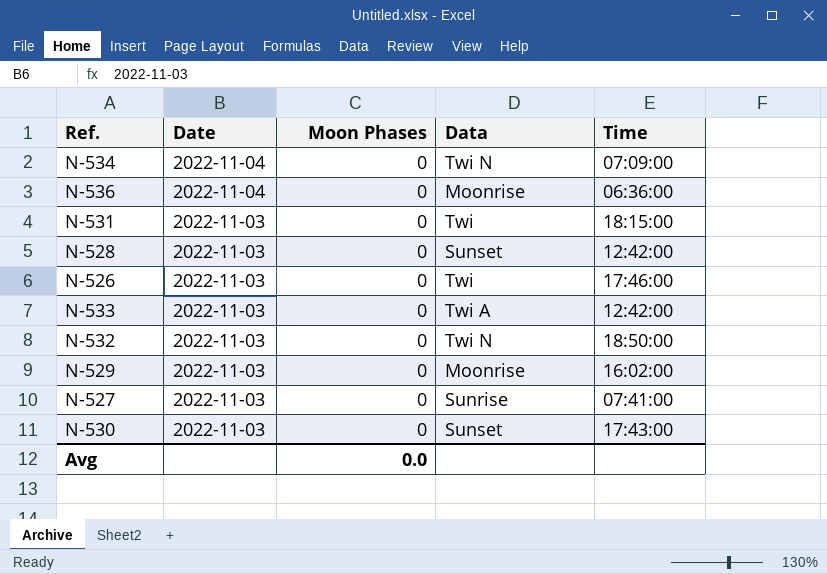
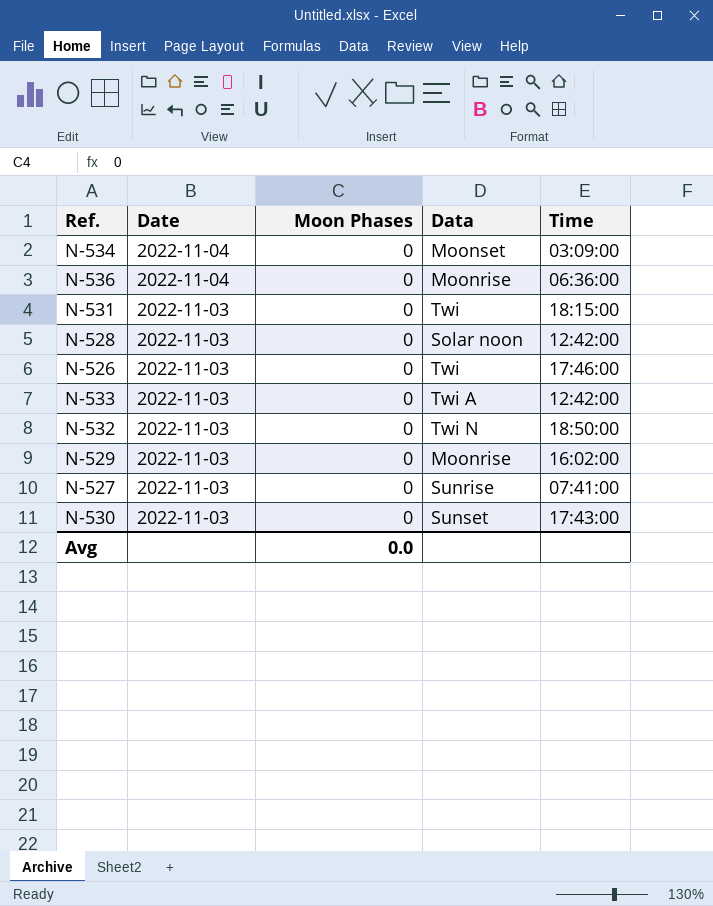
N-534 | Data: Twi N -> Moonset
N-534 | Time: 07:09:00 -> 03:09:00
N-528 | Data: Sunset -> Solar noon

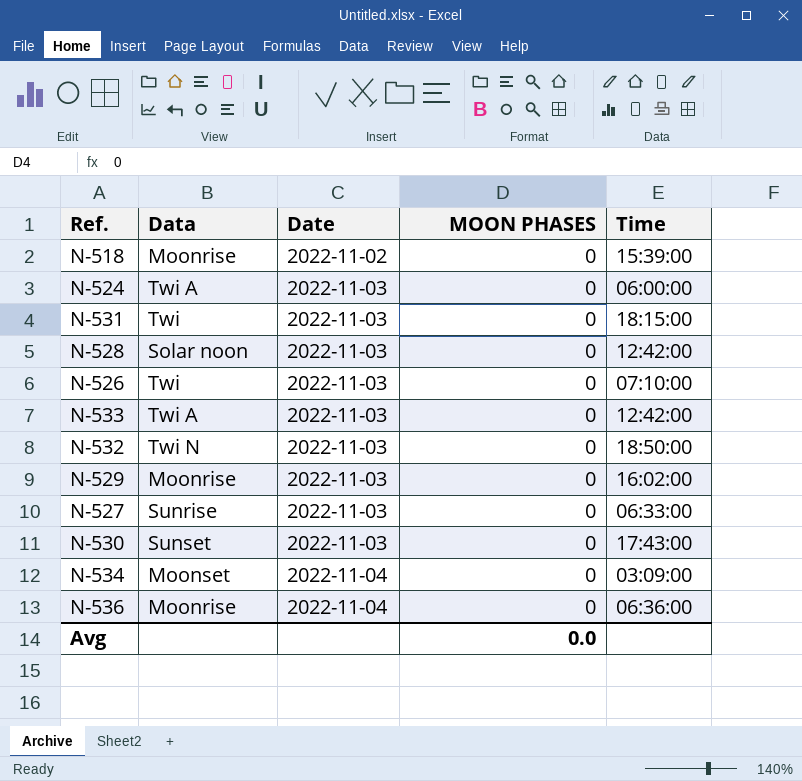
row order: Date descending -> Date ascending
column Data | position: 4 -> 2
column name: Moon Phases -> MOON PHASES
row N-518: none -> Moonrise | 2022-11-02 | 0 | 15:39:00
row N-524: none -> Twi A | 2022-11-03 | 0 | 06:00:00
N-526 | Time: 17:46:00 -> 07:10:00
N-527 | Time: 07:41:00 -> 06:33:00

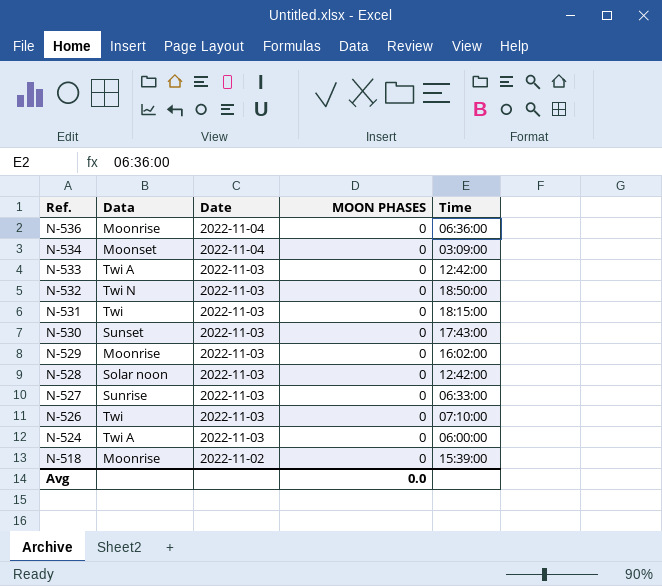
row order: Date ascending -> Ref. descending

